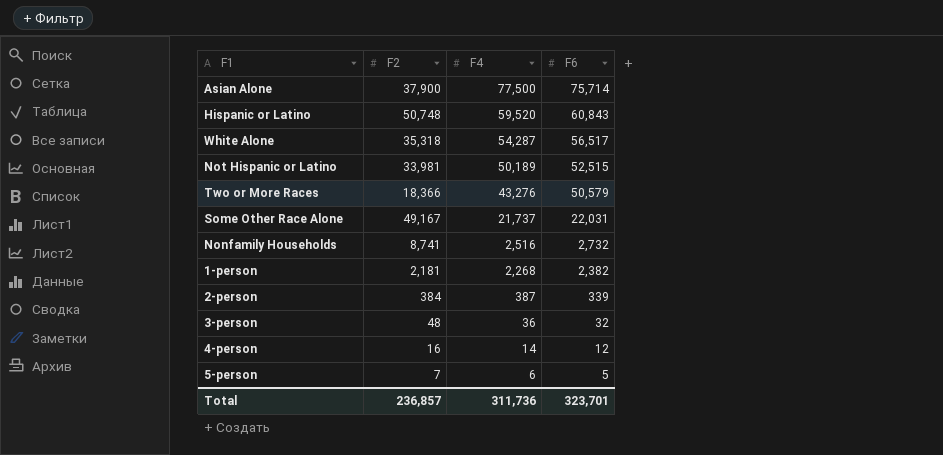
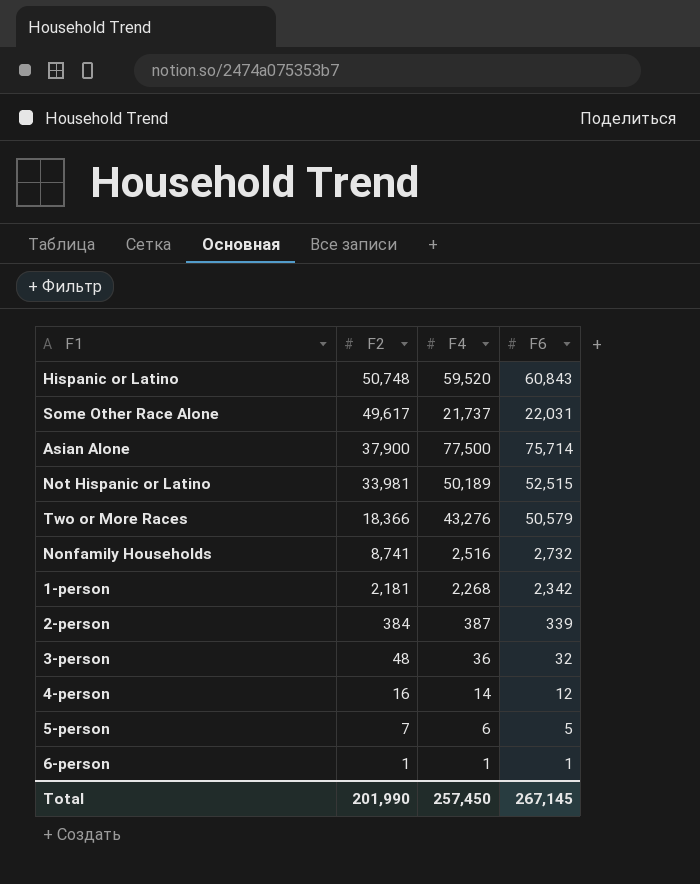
row order: F4 descending -> F2 descending
row White Alone: 35,318 | 54,287 | 56,517 -> none
Some Other Race Alone | F2: 49,167 -> 49,617
1-person | F6: 2,382 -> 2,342
row 6-person: none -> 1 | 1 | 1
Total | F2: 236,857 -> 201,990
Total | F4: 311,736 -> 257,450
Total | F6: 323,701 -> 267,145

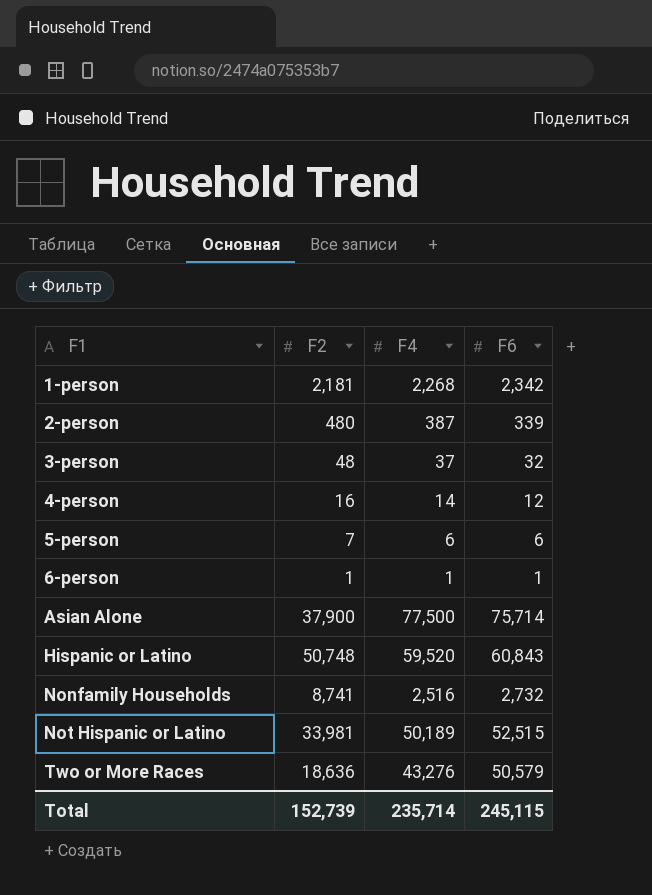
row order: F2 descending -> F1 ascending
row Some Other Race Alone: 49,617 | 21,737 | 22,031 -> none
2-person | F2: 384 -> 480
3-person | F4: 36 -> 37
5-person | F6: 5 -> 6
Two or More Races | F2: 18,366 -> 18,636
Total | F2: 201,990 -> 152,739
Total | F4: 257,450 -> 235,714
Total | F6: 267,145 -> 245,115

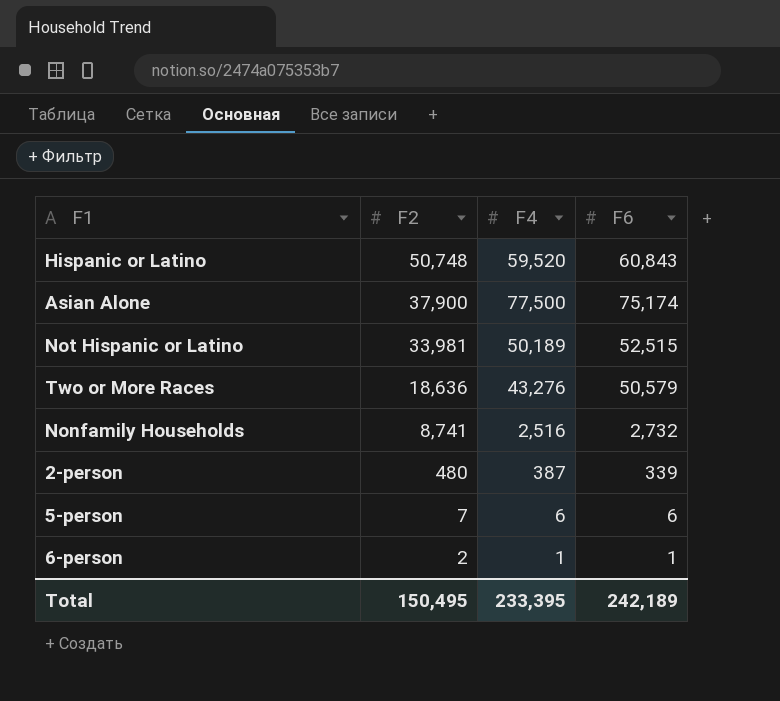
row order: F1 ascending -> F2 descending
row 1-person: 2,181 | 2,268 | 2,342 -> none
row 3-person: 48 | 37 | 32 -> none
row 4-person: 16 | 14 | 12 -> none
Asian Alone | F6: 75,714 -> 75,174
6-person | F2: 1 -> 2
Total | F2: 152,739 -> 150,495
Total | F4: 235,714 -> 233,395
Total | F6: 245,115 -> 242,189

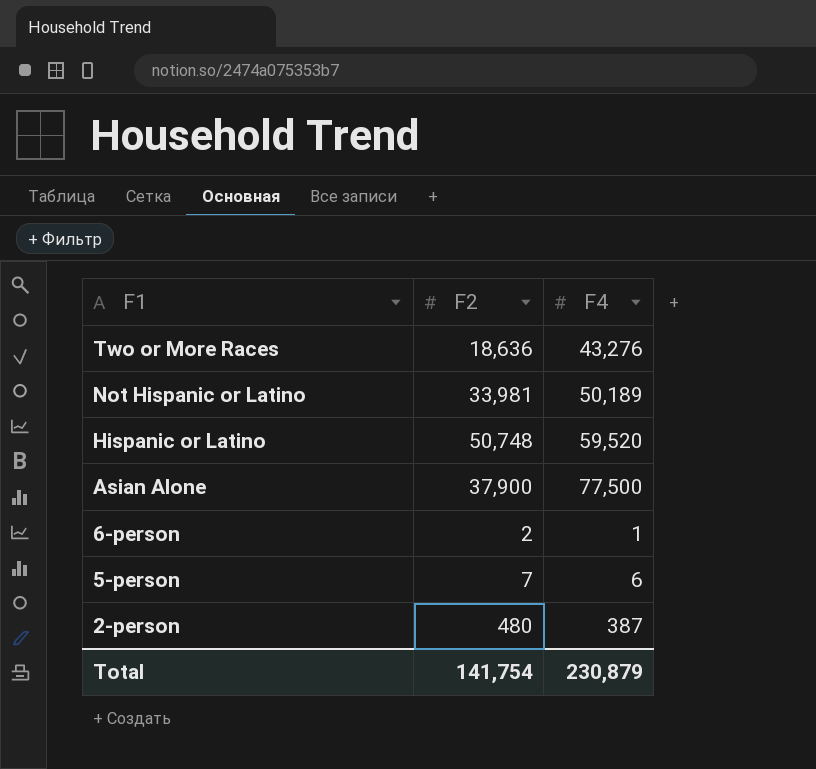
row order: F2 descending -> F1 descending
column F6 | position: 4 -> none
row Nonfamily Households: 8,741 | 2,516 | 2,732 -> none
Total | F2: 150,495 -> 141,754
Total | F4: 233,395 -> 230,879

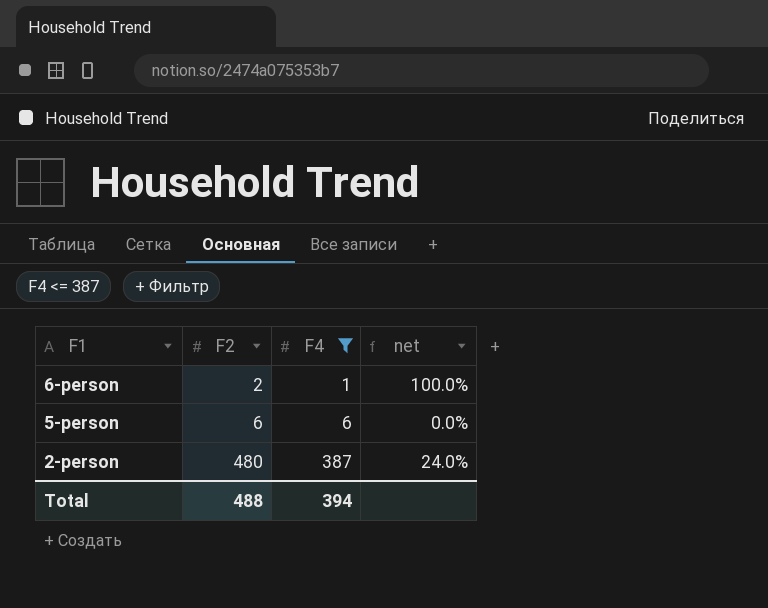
filter: none -> F4 <= 387
column net | formula: none -> ([F2] - [F4]) / [F4]
5-person | F2: 7 -> 6
Total | F2: 141,754 -> 488
Total | F4: 230,879 -> 394

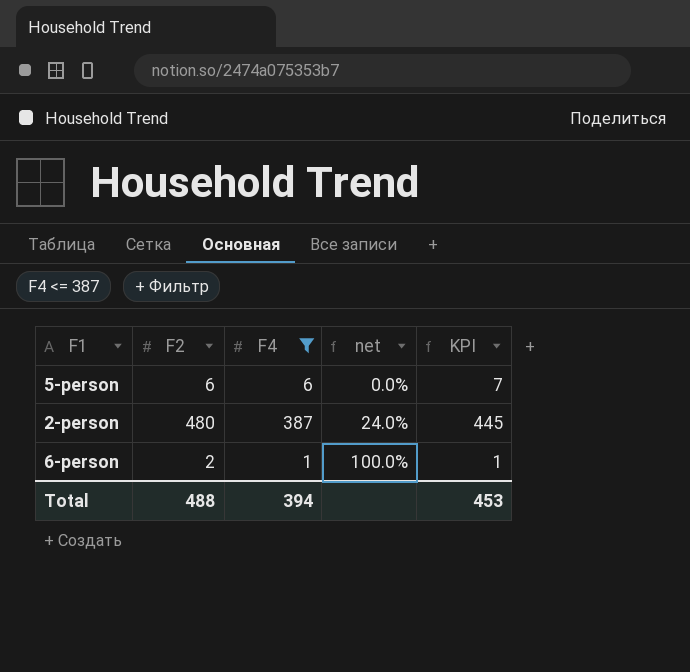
row order: F1 descending -> net ascending
column KPI | formula: none -> [F4] * 1.15

